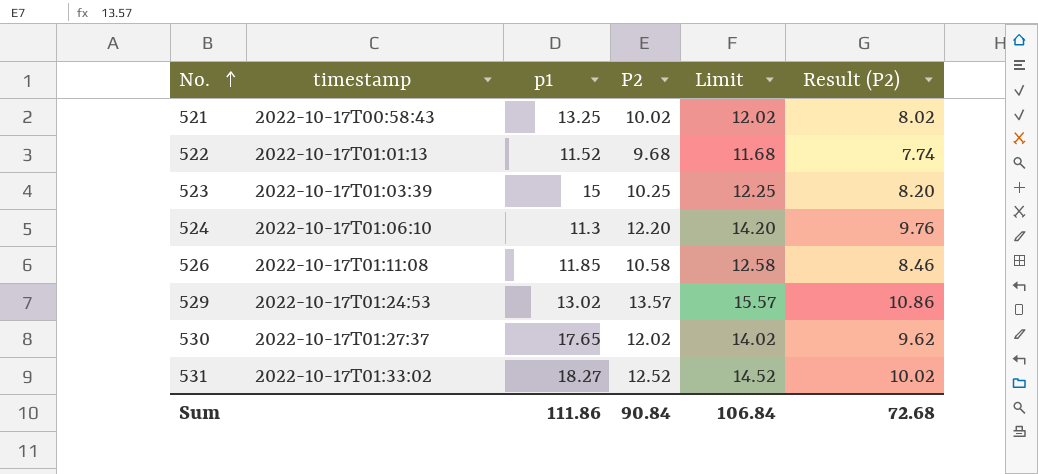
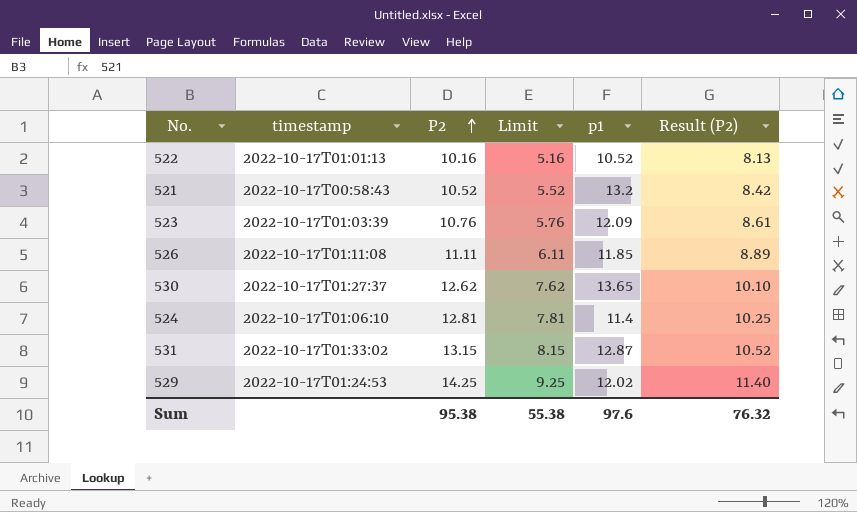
row order: No. ascending -> P2 ascending
column Limit | formula: [P2] + 2 -> [P2] - 5
column p1 | position: 3 -> 5
522 | P2: 9.68 -> 10.16
522 | p1: 11.52 -> 10.52
522 | Result (P2): 7.74 -> 8.13
521 | P2: 10.02 -> 10.52
521 | p1: 13.25 -> 13.2
521 | Result (P2): 8.02 -> 8.42
523 | P2: 10.25 -> 10.76
523 | p1: 15 -> 12.09
523 | Result (P2): 8.20 -> 8.61
526 | P2: 10.58 -> 11.11
526 | Result (P2): 8.46 -> 8.89
530 | P2: 12.02 -> 12.62
530 | p1: 17.65 -> 13.65
530 | Result (P2): 9.62 -> 10.10
524 | P2: 12.20 -> 12.81
524 | p1: 11.3 -> 11.4
524 | Result (P2): 9.76 -> 10.25
531 | P2: 12.52 -> 13.15
531 | p1: 18.27 -> 12.87
531 | Result (P2): 10.02 -> 10.52
529 | P2: 13.57 -> 14.25
529 | p1: 13.02 -> 12.02
529 | Result (P2): 10.86 -> 11.40
Sum | P2: 90.84 -> 95.38
Sum | Limit: 106.84 -> 55.38
Sum | p1: 111.86 -> 97.6
Sum | Result (P2): 72.68 -> 76.32

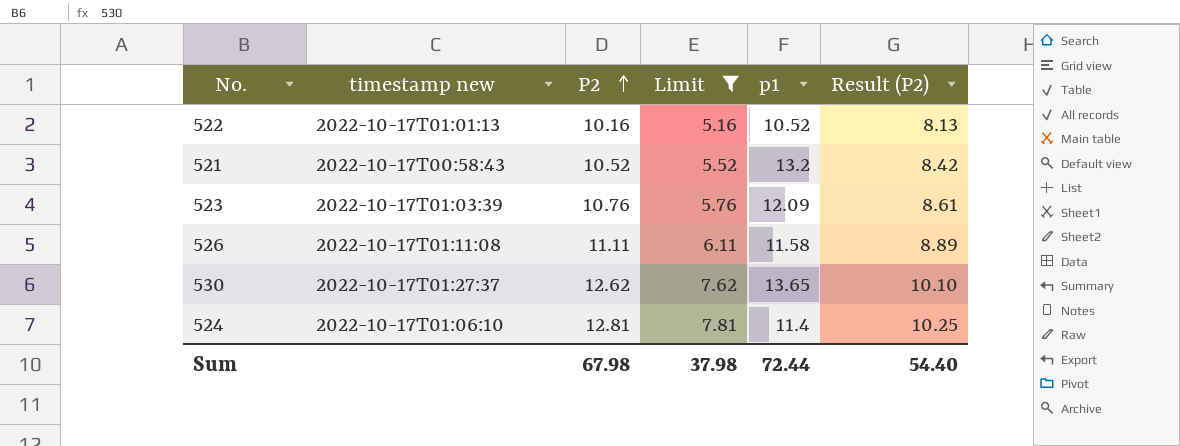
filter: none -> Limit <= 7.81
column name: timestamp -> timestamp new
526 | p1: 11.85 -> 11.58
Sum | P2: 95.38 -> 67.98
Sum | Limit: 55.38 -> 37.98
Sum | p1: 97.6 -> 72.44
Sum | Result (P2): 76.32 -> 54.40

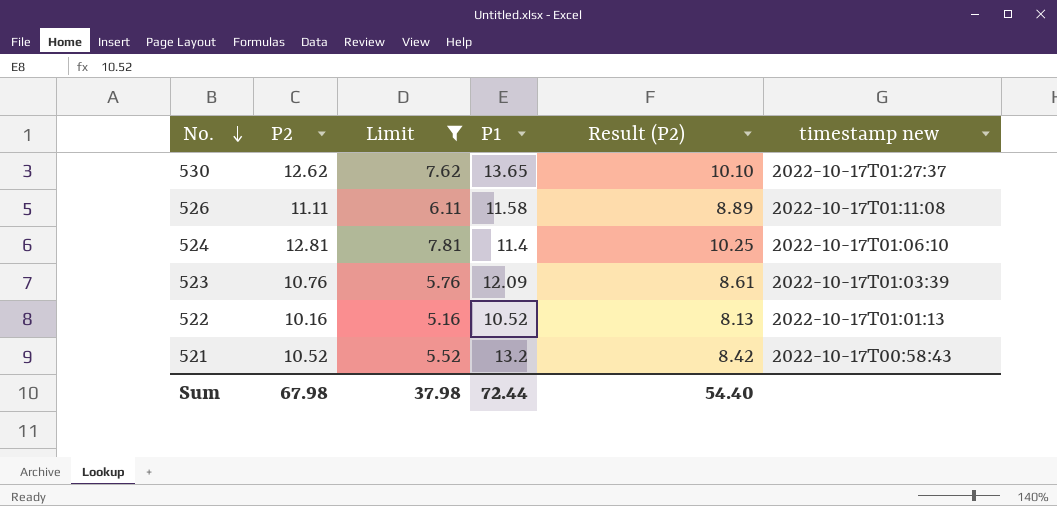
row order: P2 ascending -> No. descending
column name: p1 -> P1
column timestamp new | position: 2 -> 6

